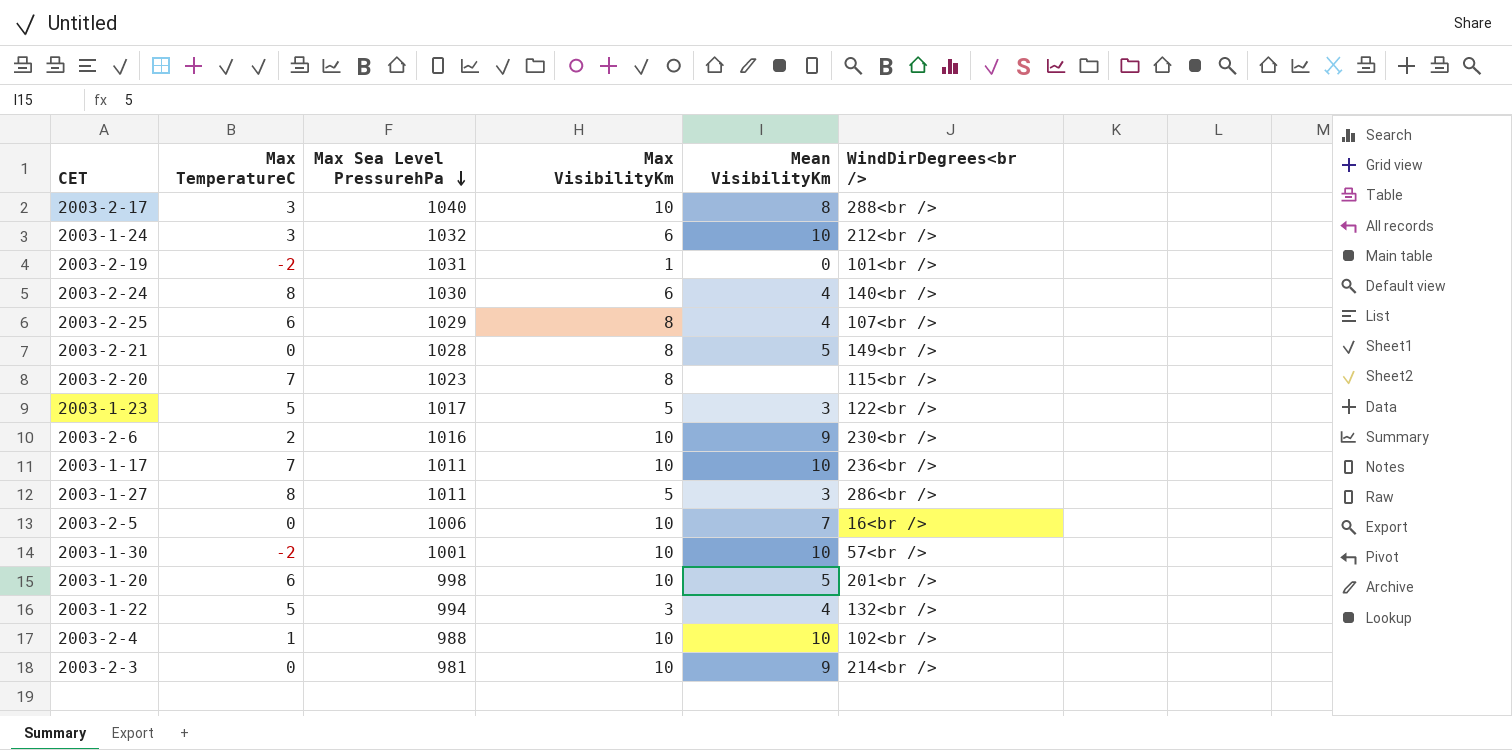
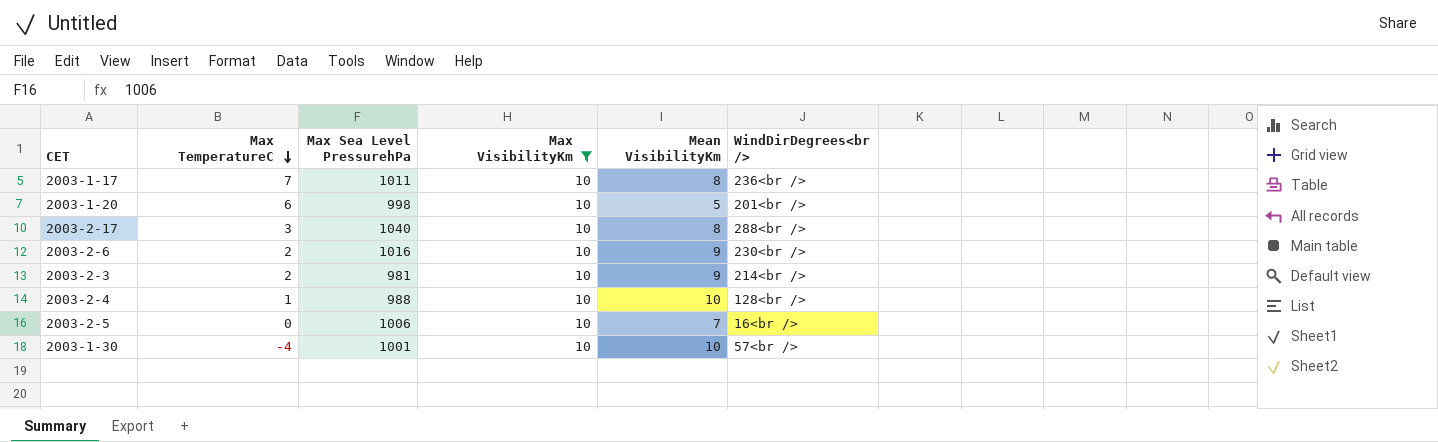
filter: none -> Max VisibilityKm = 10
row order: Max Sea Level PressurehPa descending -> Max TemperatureC descending
2003-1-17 | Mean VisibilityKm: 10 -> 8
2003-2-3 | Max TemperatureC: 0 -> 2
2003-2-4 | WindDirDegrees<br />: 102<br /> -> 128<br />
2003-1-30 | Max TemperatureC: -2 -> -4

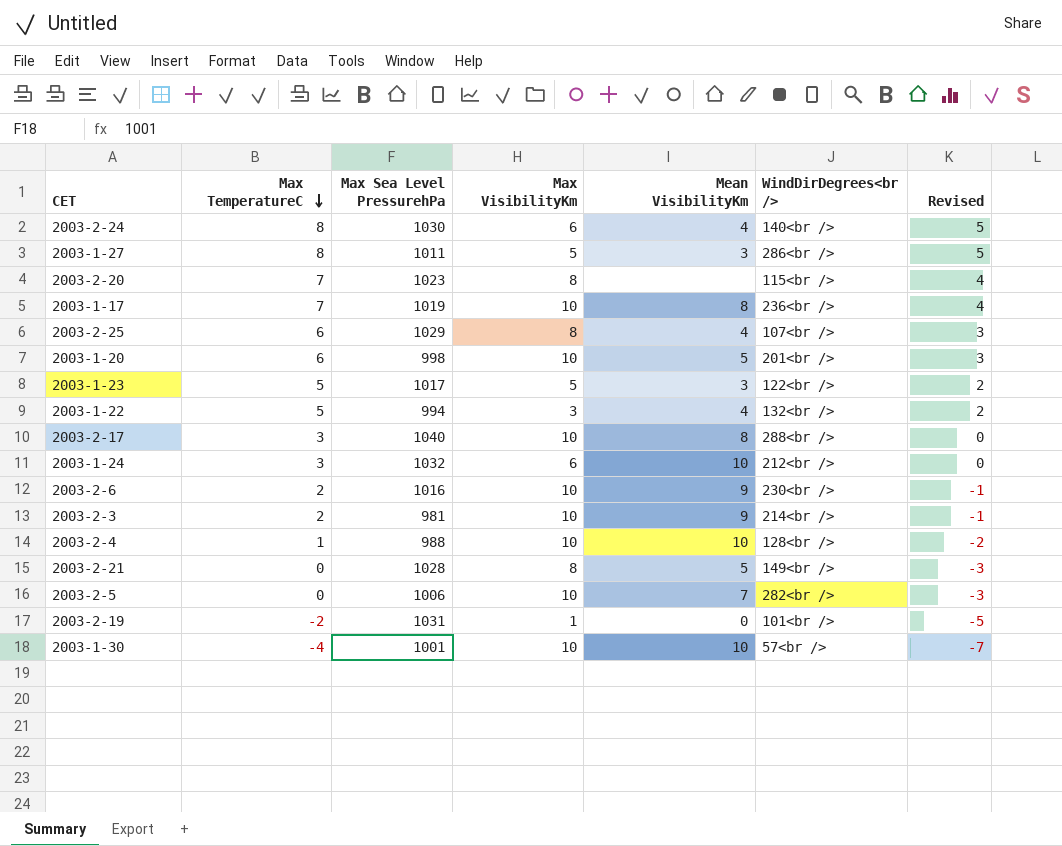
filter: Max VisibilityKm = 10 -> none
column Revised | formula: none -> [Max TemperatureC] - 3
2003-1-17 | Max Sea Level PressurehPa: 1011 -> 1019
2003-2-5 | WindDirDegrees<br />: 16<br /> -> 282<br />

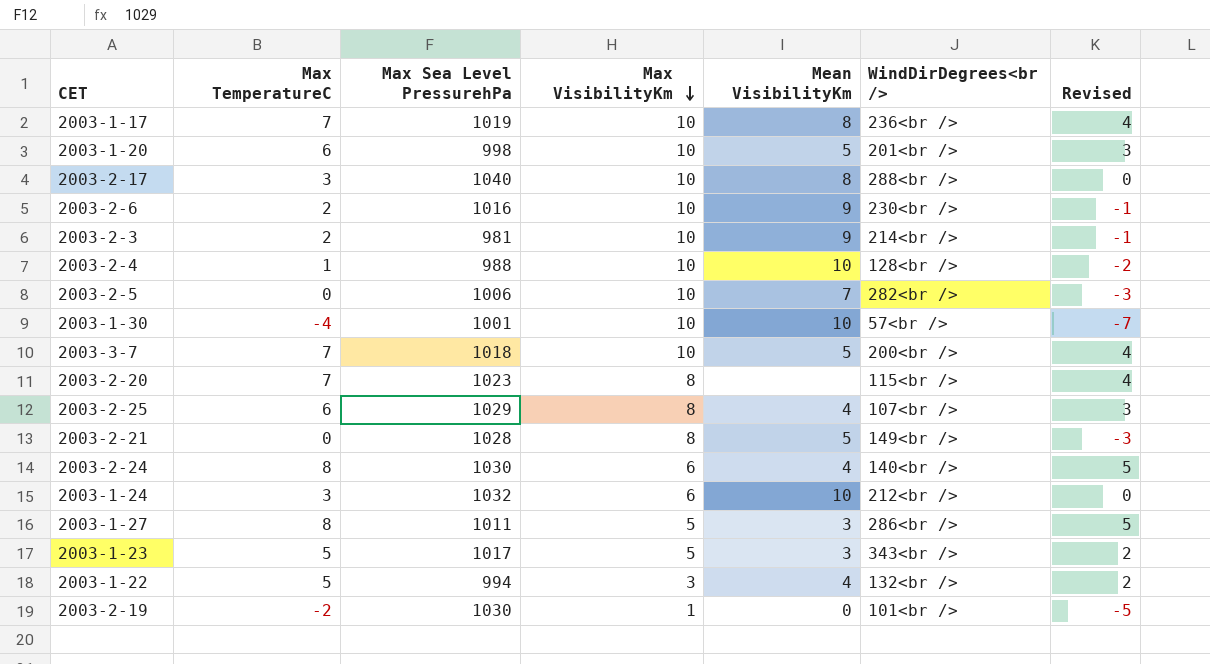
row order: Max TemperatureC descending -> Max VisibilityKm descending
row 2003-3-7: none -> 7 | 1018 | 10 | 5 | 200<br /> | 4
2003-1-23 | WindDirDegrees<br />: 122<br /> -> 343<br />
2003-2-19 | Max Sea Level PressurehPa: 1031 -> 1030

